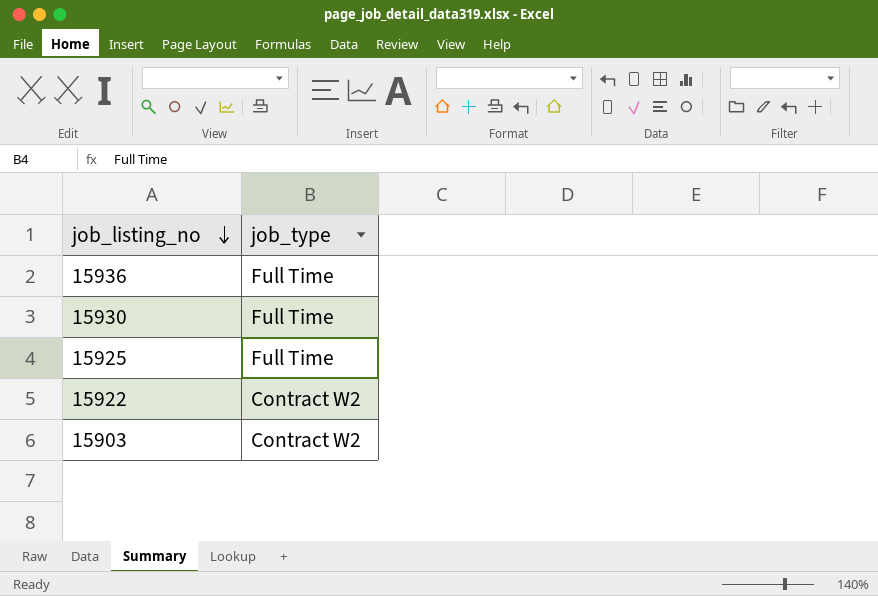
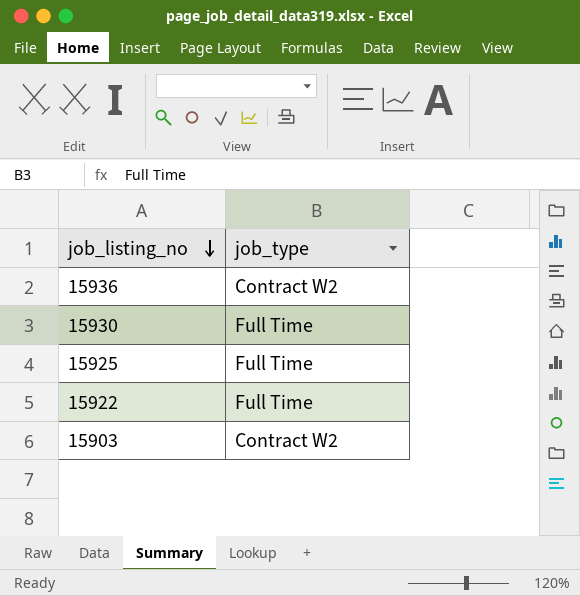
15936 | job_type: Full Time -> Contract W2
15922 | job_type: Contract W2 -> Full Time

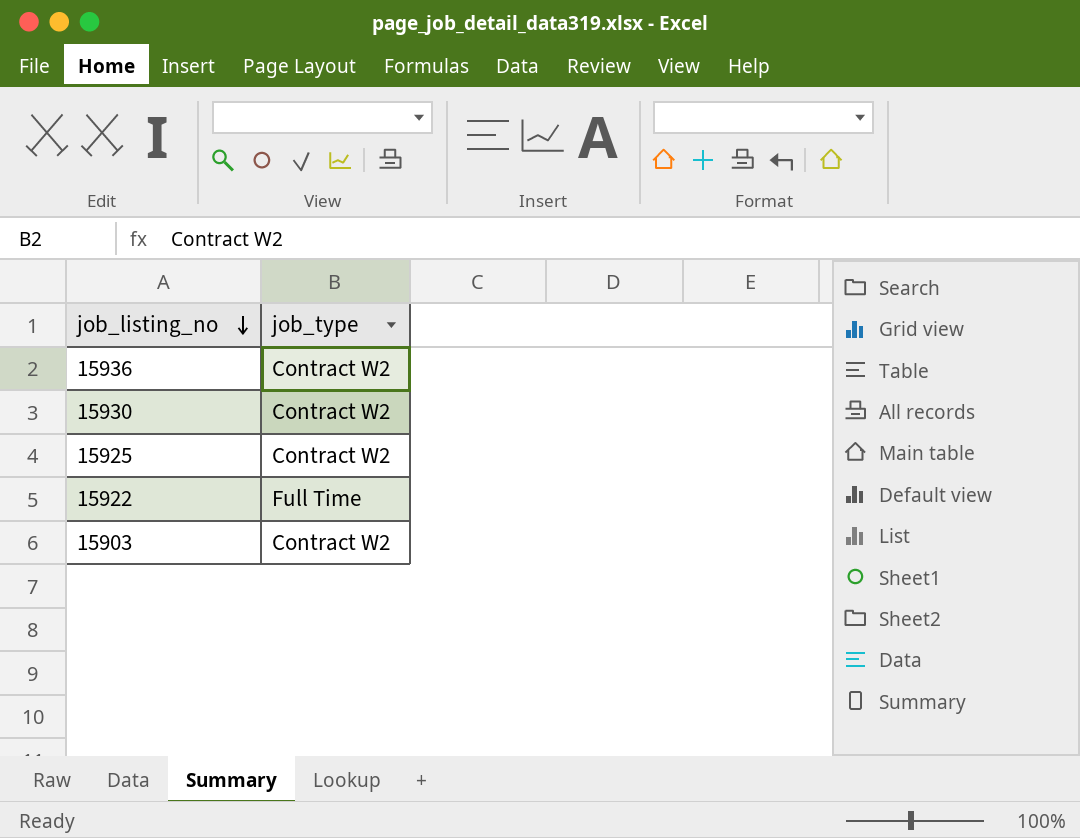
15930 | job_type: Full Time -> Contract W2
15925 | job_type: Full Time -> Contract W2

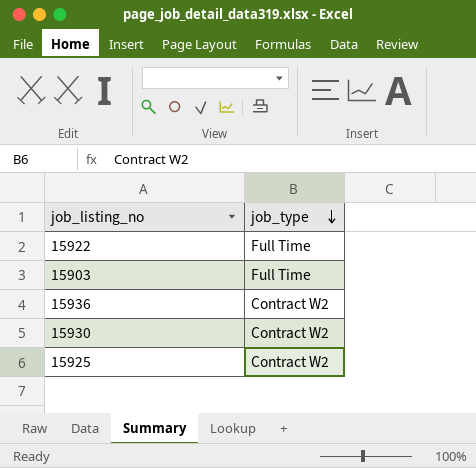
row order: job_listing_no descending -> job_type descending
15903 | job_type: Contract W2 -> Full Time

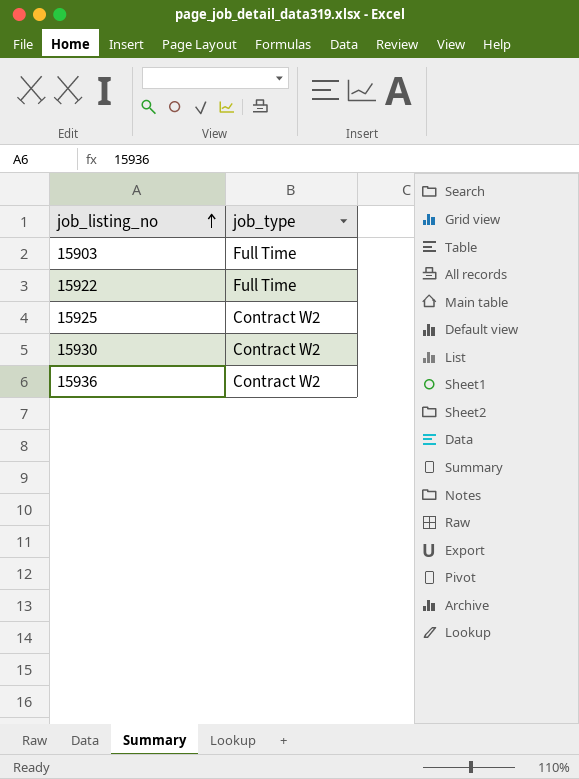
row order: job_type descending -> job_listing_no ascending

